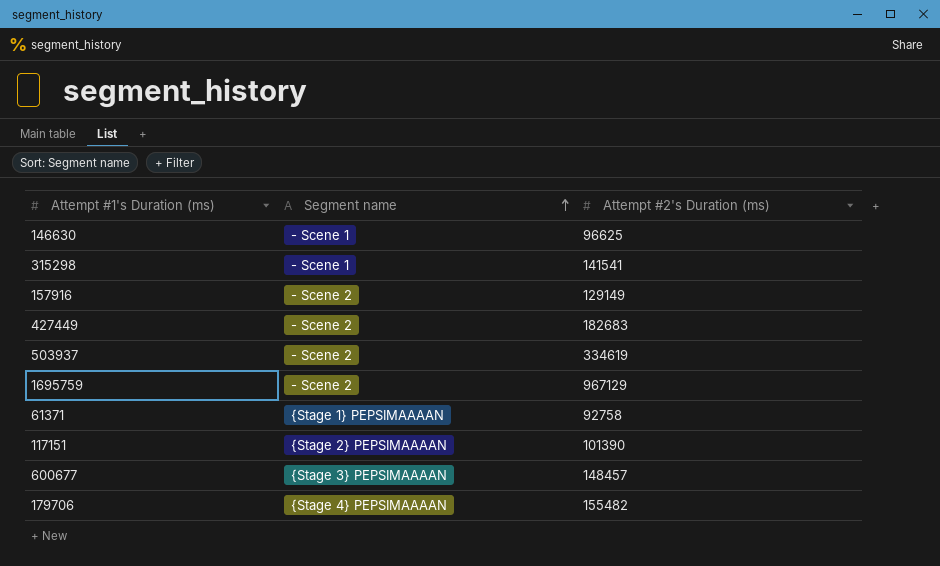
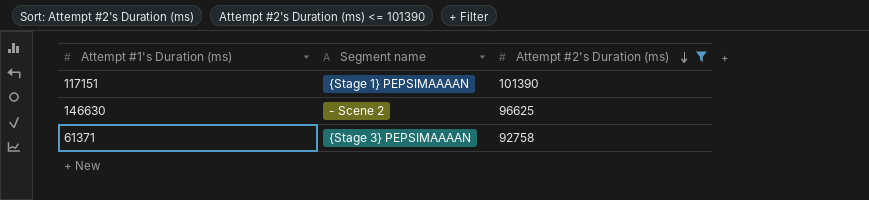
filter: none -> Attempt #2's Duration (ms) <= 101390
row order: Segment name ascending -> Attempt #2's Duration (ms) descending
117151 | Segment name: {Stage 2} PEPSIMAAAAN -> {Stage 1} PEPSIMAAAAN
146630 | Segment name: - Scene 1 -> - Scene 2
61371 | Segment name: {Stage 1} PEPSIMAAAAN -> {Stage 3} PEPSIMAAAAN

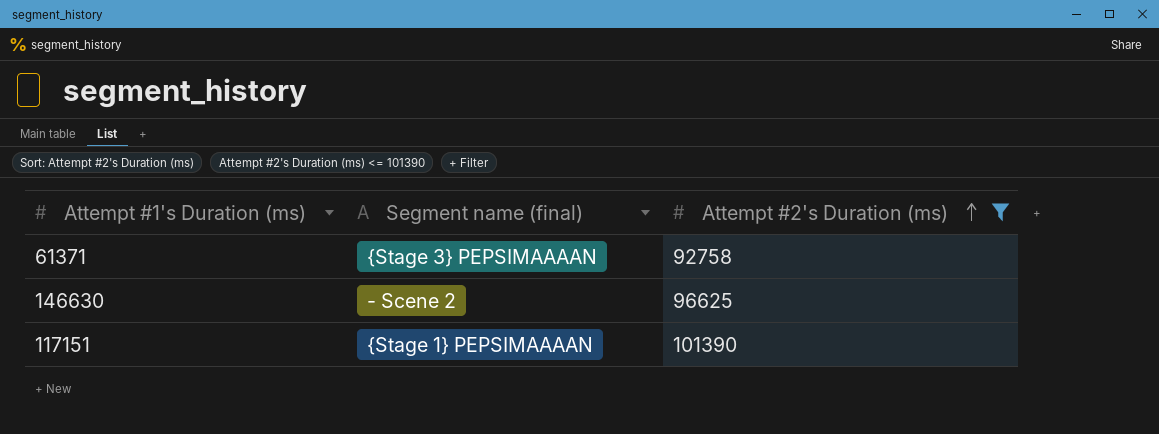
row order: Attempt #2's Duration (ms) descending -> Attempt #2's Duration (ms) ascending
column name: Segment name -> Segment name (final)

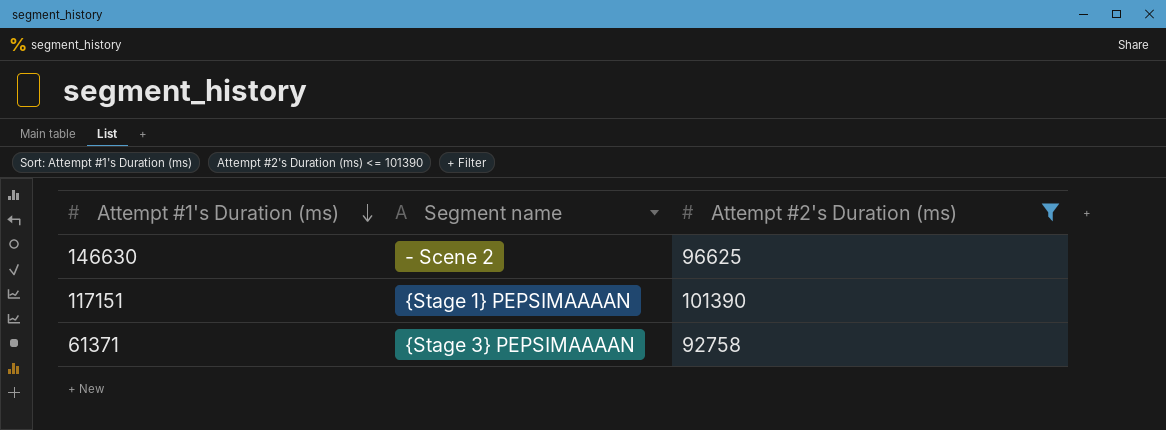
row order: Attempt #2's Duration (ms) ascending -> Attempt #1's Duration (ms) descending
column name: Segment name (final) -> Segment name

